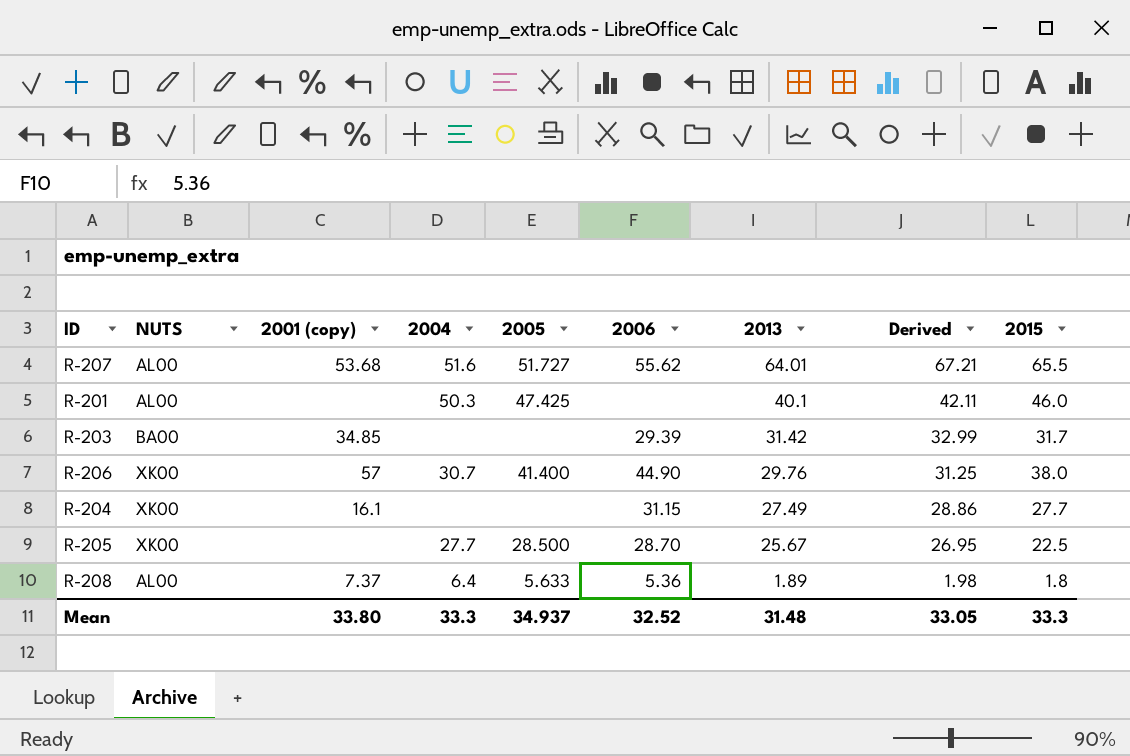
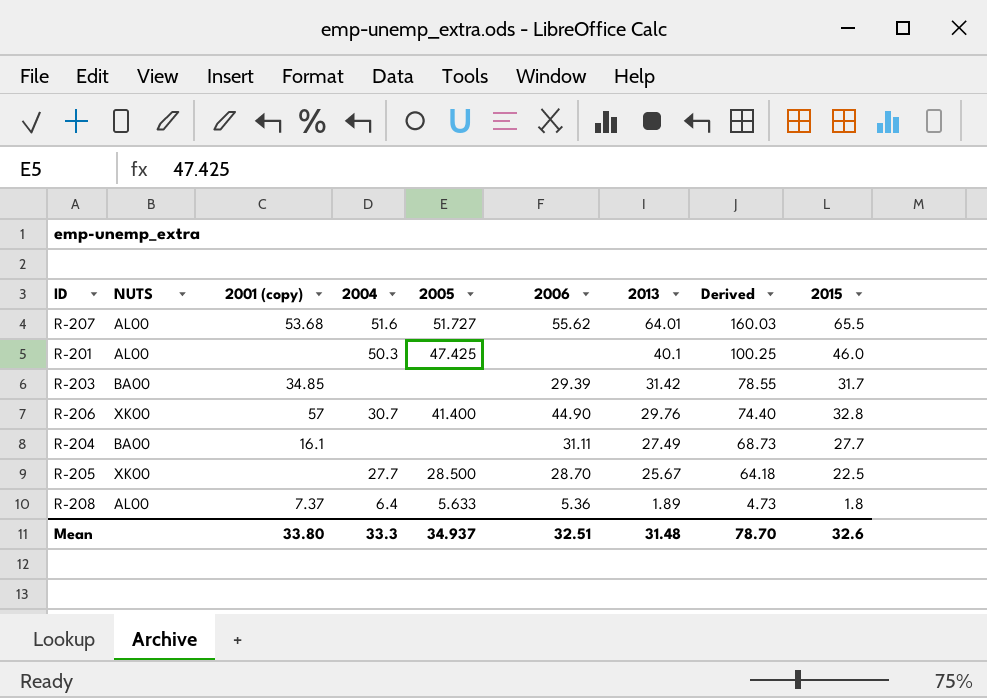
column Derived | formula: [2013] * 1.05 -> [2013] * 2.5
R-206 | 2015: 38.0 -> 32.8
R-204 | NUTS: XK00 -> BA00
R-204 | 2006: 31.15 -> 31.11
Mean | 2006: 32.52 -> 32.51
Mean | Derived: 33.05 -> 78.70
Mean | 2015: 33.3 -> 32.6

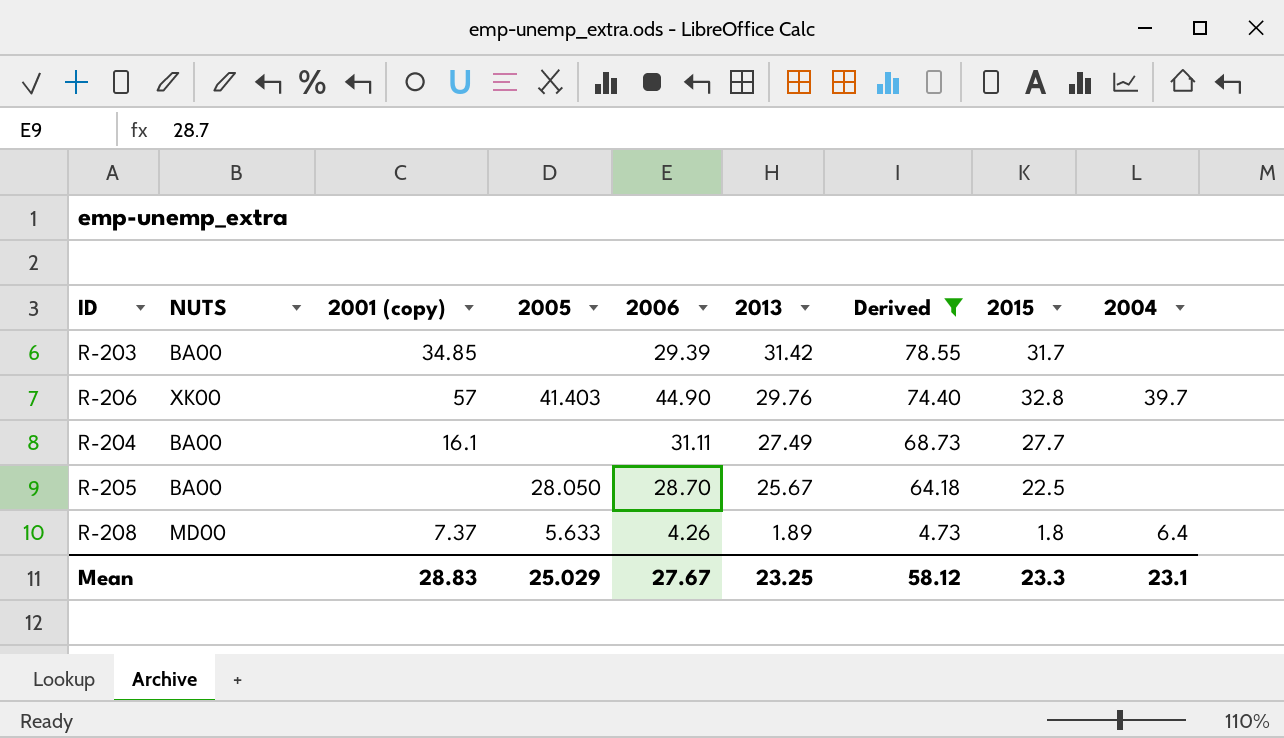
filter: none -> Derived <= 78.55
column 2004 | position: 4 -> 9
R-206 | 2005: 41.400 -> 41.403
R-206 | 2004: 30.7 -> 39.7
R-205 | NUTS: XK00 -> BA00
R-205 | 2005: 28.500 -> 28.050
R-205 | 2004: 27.7 -> none
R-208 | NUTS: AL00 -> MD00
R-208 | 2006: 5.36 -> 4.26
Mean | 2001 (copy): 33.80 -> 28.83
Mean | 2005: 34.937 -> 25.029
Mean | 2006: 32.51 -> 27.67
Mean | 2013: 31.48 -> 23.25
Mean | Derived: 78.70 -> 58.12
Mean | 2015: 32.6 -> 23.3
Mean | 2004: 33.3 -> 23.1

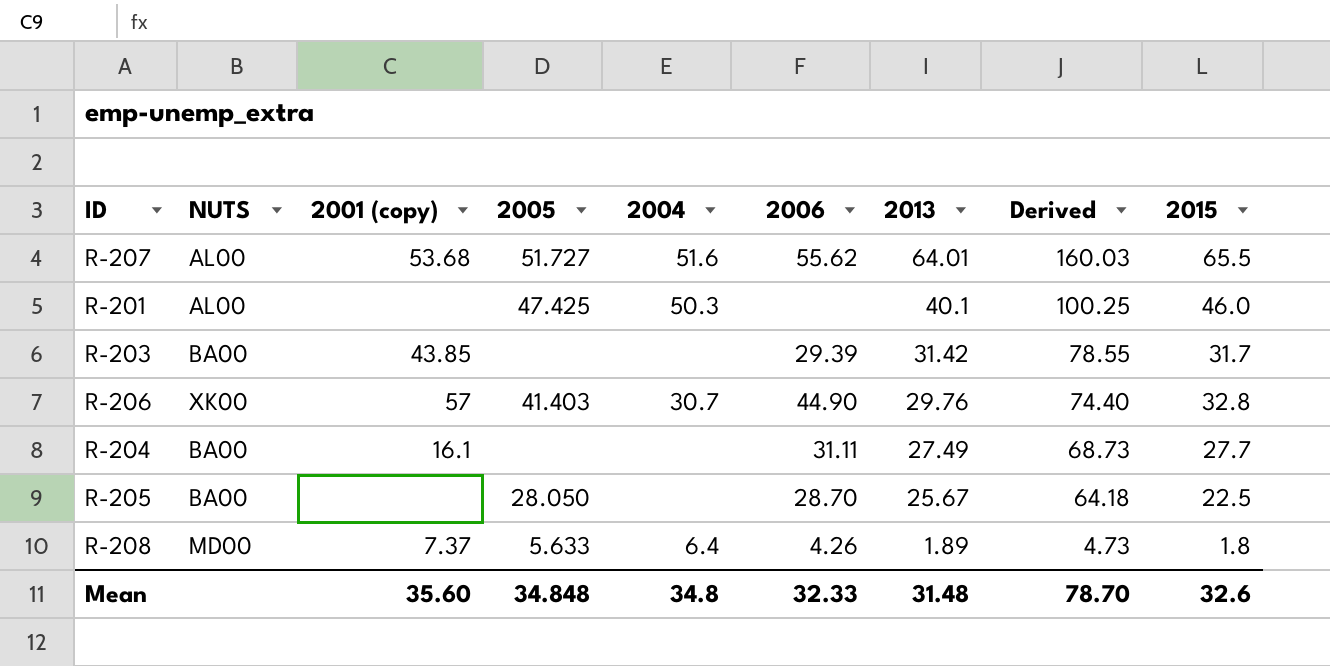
filter: Derived <= 78.55 -> none
column 2004 | position: 9 -> 5
R-203 | 2001 (copy): 34.85 -> 43.85
R-206 | 2004: 39.7 -> 30.7
Mean | 2001 (copy): 28.83 -> 35.60
Mean | 2005: 25.029 -> 34.848
Mean | 2004: 23.1 -> 34.8
Mean | 2006: 27.67 -> 32.33
Mean | 2013: 23.25 -> 31.48
Mean | Derived: 58.12 -> 78.70
Mean | 2015: 23.3 -> 32.6

